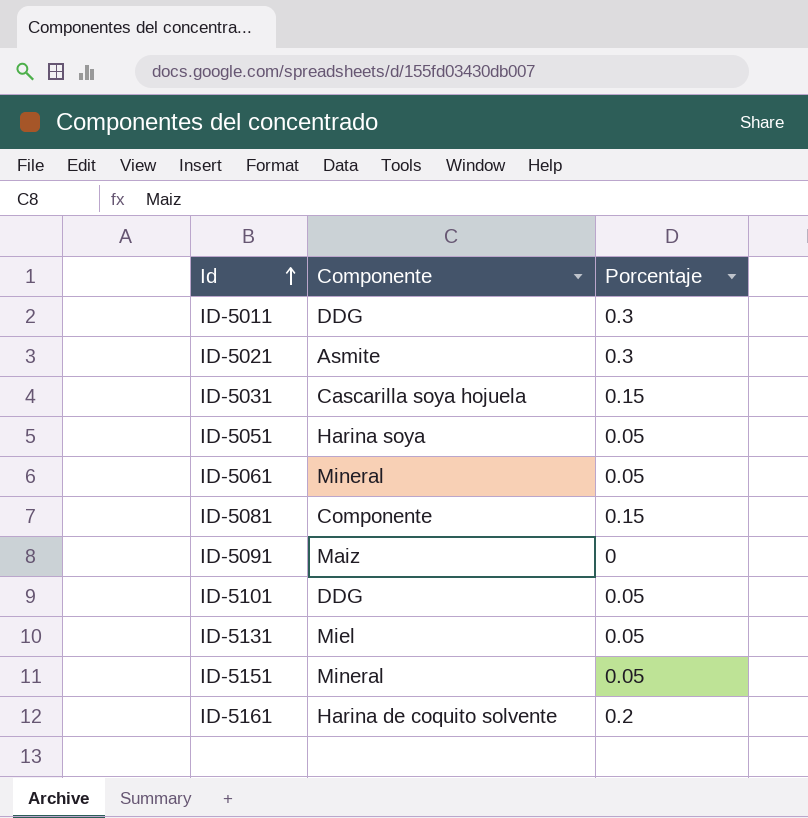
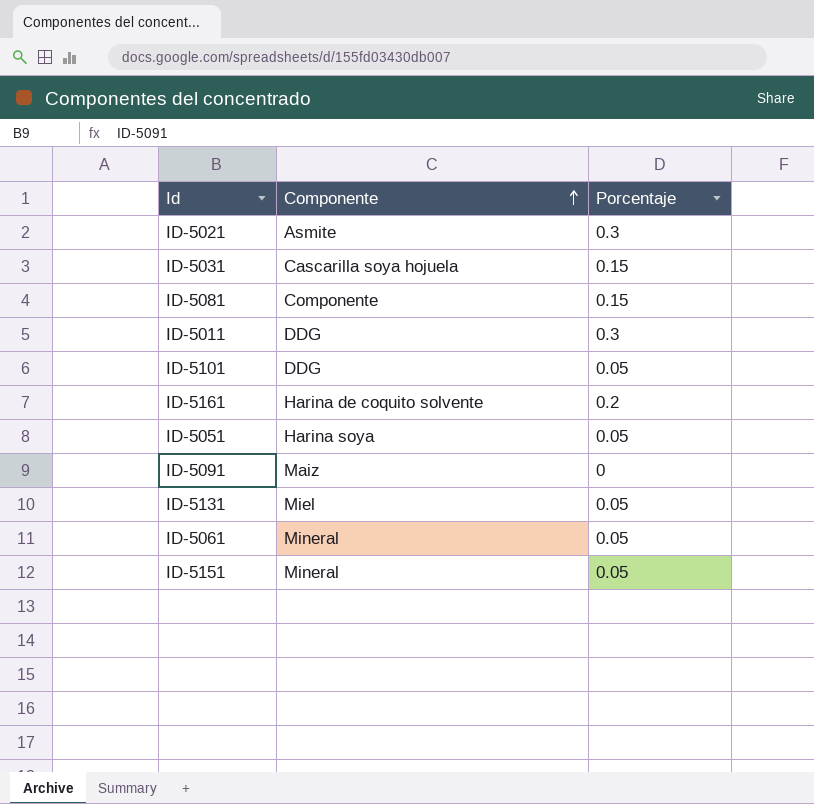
row order: Id ascending -> Componente ascending

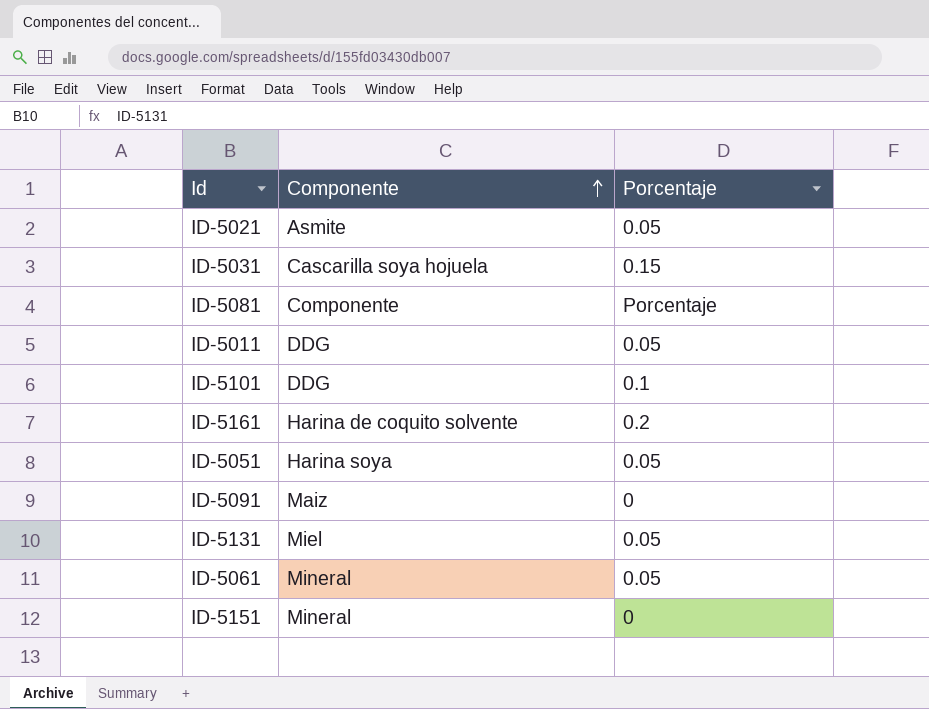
ID-5021 | Porcentaje: 0.3 -> 0.05
ID-5081 | Porcentaje: 0.15 -> Porcentaje
ID-5011 | Porcentaje: 0.3 -> 0.05
ID-5101 | Porcentaje: 0.05 -> 0.1
ID-5151 | Porcentaje: 0.05 -> 0

